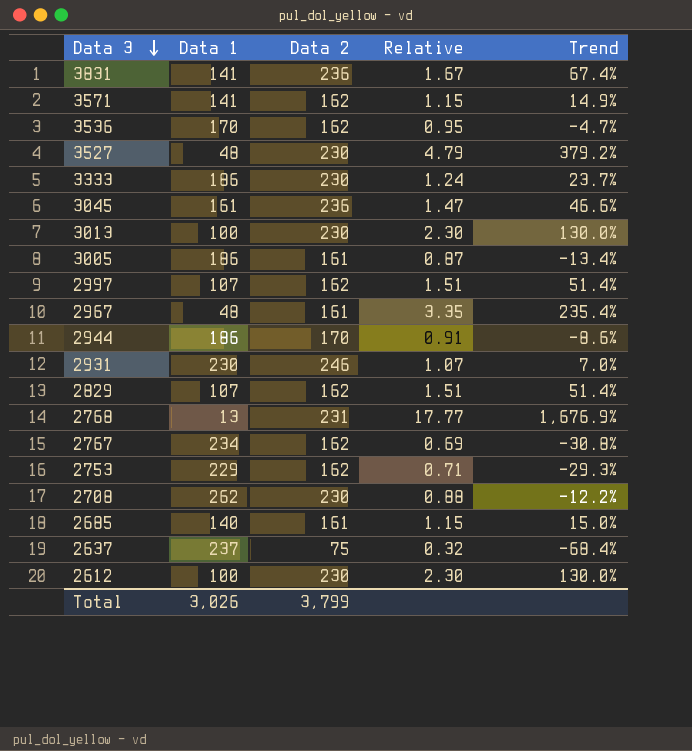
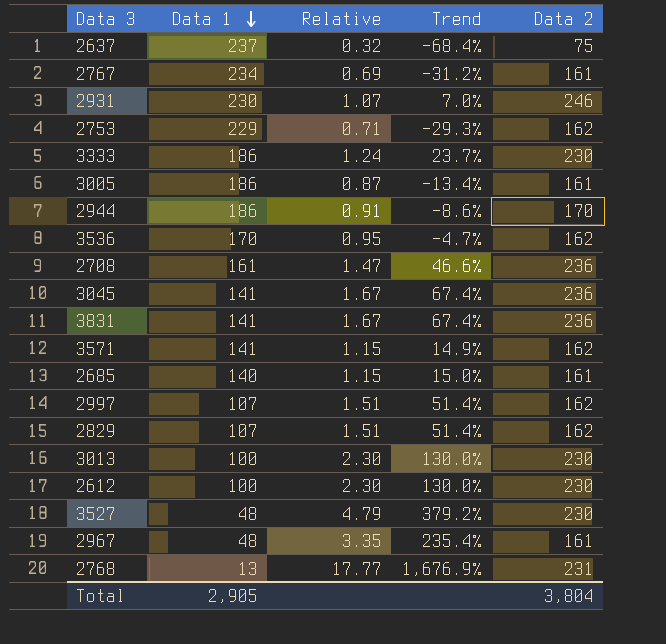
row order: Data 3 descending -> Data 1 descending
column Data 2 | position: 3 -> 5
2767 | Trend: -30.8% -> -31.2%
2767 | Data 2: 162 -> 161
2708 | Data 1: 262 -> 161
2708 | Relative: 0.88 -> 1.47
2708 | Trend: -12.2% -> 46.6%
2708 | Data 2: 230 -> 236
3045 | Data 1: 161 -> 141
3045 | Relative: 1.47 -> 1.67
3045 | Trend: 46.6% -> 67.4%
Total | Data 1: 3,026 -> 2,905
Total | Data 2: 3,799 -> 3,804

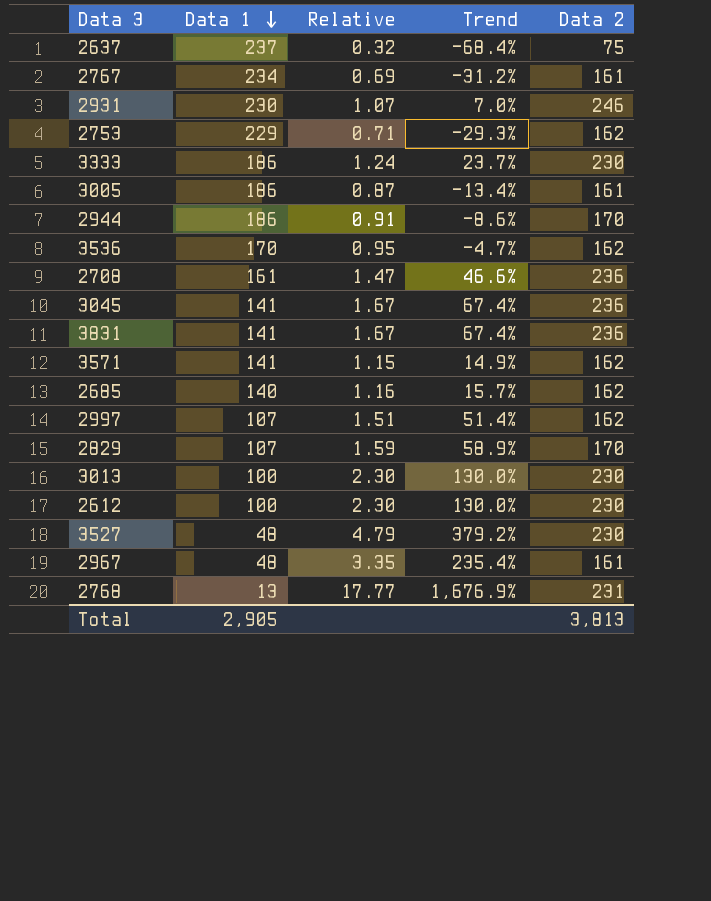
2685 | Relative: 1.15 -> 1.16
2685 | Trend: 15.0% -> 15.7%
2685 | Data 2: 161 -> 162
2829 | Relative: 1.51 -> 1.59
2829 | Trend: 51.4% -> 58.9%
2829 | Data 2: 162 -> 170
Total | Data 2: 3,804 -> 3,813

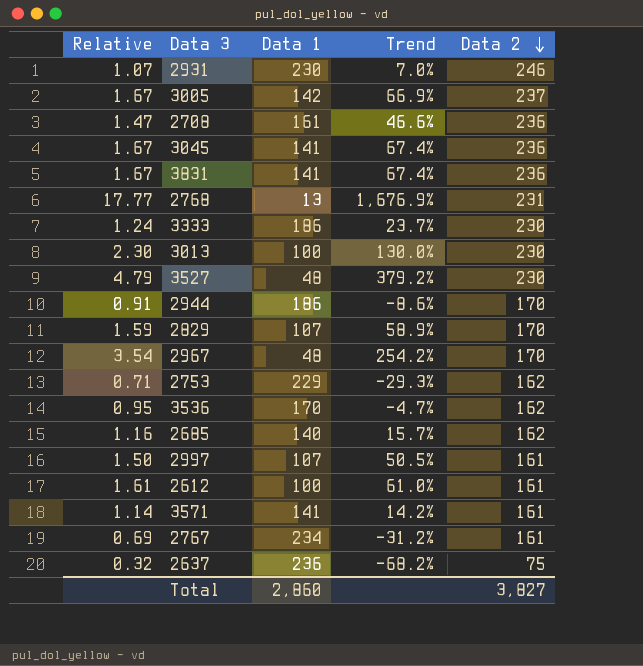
row order: Data 1 descending -> Data 2 descending
column Relative | position: 3 -> 1
3005 | Relative: 0.87 -> 1.67
3005 | Data 1: 186 -> 142
3005 | Trend: -13.4% -> 66.9%
3005 | Data 2: 161 -> 237
2967 | Relative: 3.35 -> 3.54
2967 | Trend: 235.4% -> 254.2%
2967 | Data 2: 161 -> 170
2997 | Relative: 1.51 -> 1.50
2997 | Trend: 51.4% -> 50.5%
2997 | Data 2: 162 -> 161
2612 | Relative: 2.30 -> 1.61
2612 | Trend: 130.0% -> 61.0%
2612 | Data 2: 230 -> 161
3571 | Relative: 1.15 -> 1.14
3571 | Trend: 14.9% -> 14.2%
3571 | Data 2: 162 -> 161
2637 | Data 1: 237 -> 236
2637 | Trend: -68.4% -> -68.2%
Total | Data 1: 2,905 -> 2,860
Total | Data 2: 3,813 -> 3,827

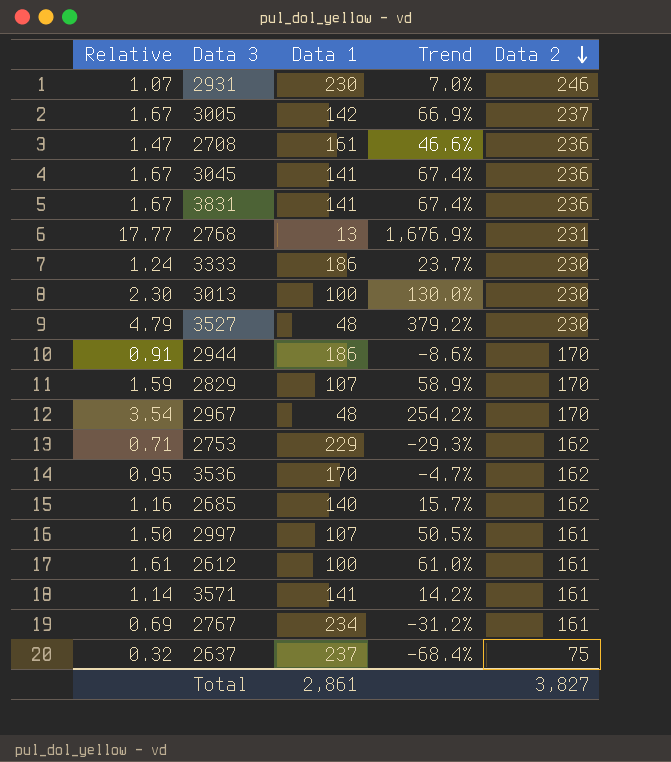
2637 | Data 1: 236 -> 237
2637 | Trend: -68.2% -> -68.4%
Total | Data 1: 2,860 -> 2,861

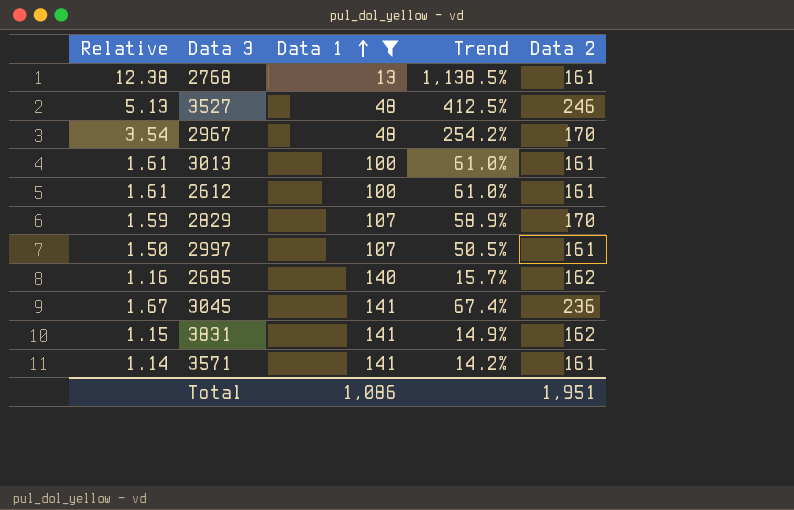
filter: none -> Data 1 <= 141
row order: Data 2 descending -> Data 1 ascending
2768 | Relative: 17.77 -> 12.38
2768 | Trend: 1,676.9% -> 1,138.5%
2768 | Data 2: 231 -> 161
3527 | Relative: 4.79 -> 5.13
3527 | Trend: 379.2% -> 412.5%
3527 | Data 2: 230 -> 246
3013 | Relative: 2.30 -> 1.61
3013 | Trend: 130.0% -> 61.0%
3013 | Data 2: 230 -> 161
3831 | Relative: 1.67 -> 1.15
3831 | Trend: 67.4% -> 14.9%
3831 | Data 2: 236 -> 162
Total | Data 1: 2,861 -> 1,086
Total | Data 2: 3,827 -> 1,951

